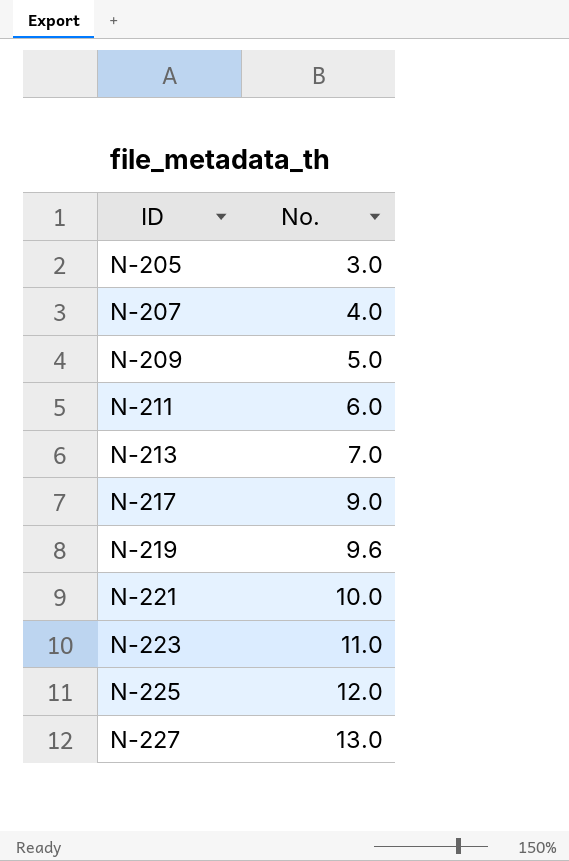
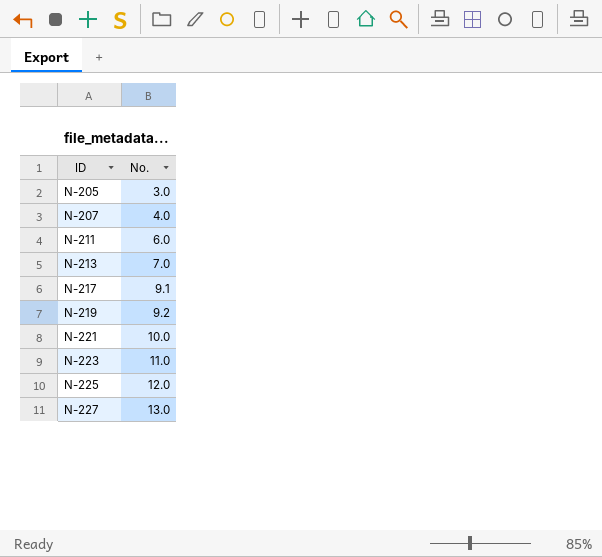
row N-209: 5.0 -> none
N-217 | No.: 9.0 -> 9.1
N-219 | No.: 9.6 -> 9.2

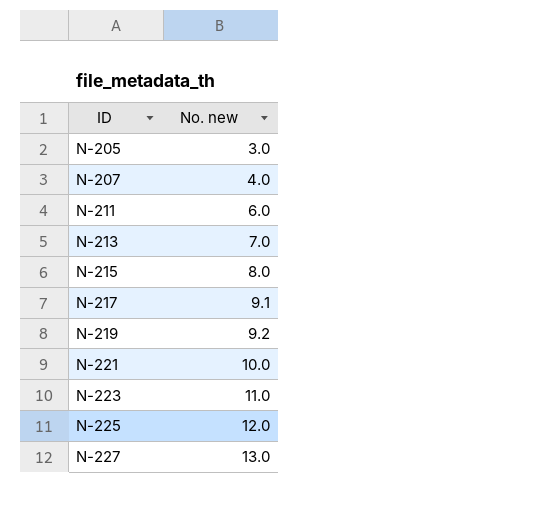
column name: No. -> No. new
row N-215: none -> 8.0

